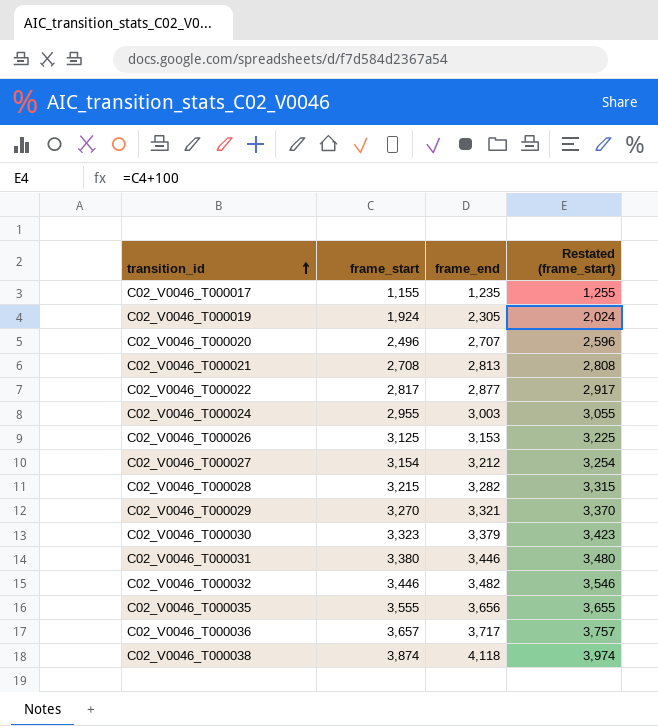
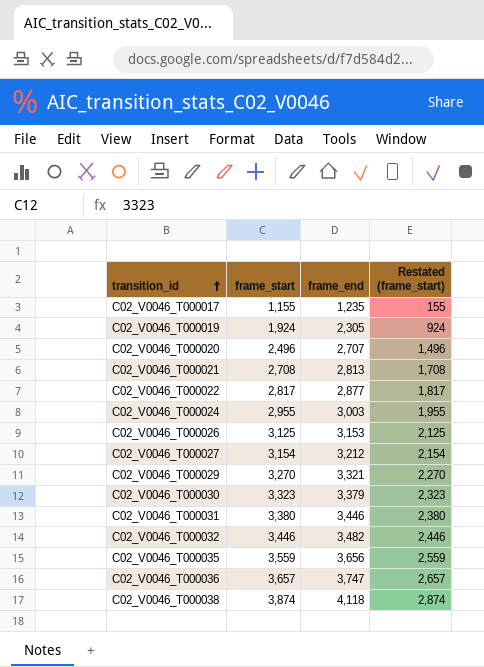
column Restated (frame_start) | formula: [frame_start] + 100 -> [frame_start] - 1000
row C02_V0046_T000028: 3,215 | 3,282 | 3,315 -> none
C02_V0046_T000035 | frame_start: 3,555 -> 3,559
C02_V0046_T000036 | frame_end: 3,717 -> 3,747

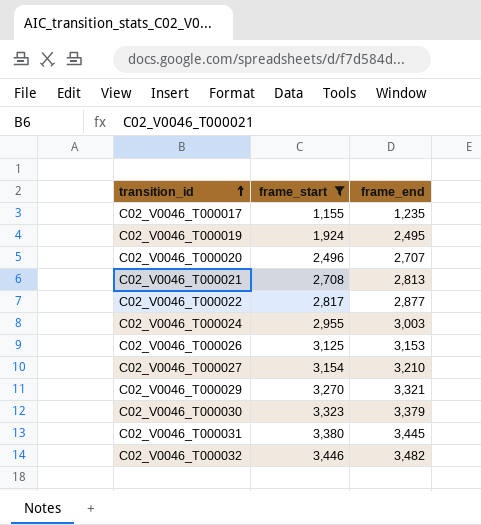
filter: none -> frame_start <= 3,446
column Restated (frame_start) | formula: [frame_start] - 1000 -> none
C02_V0046_T000019 | frame_end: 2,305 -> 2,495
C02_V0046_T000027 | frame_end: 3,212 -> 3,210
C02_V0046_T000031 | frame_end: 3,446 -> 3,445

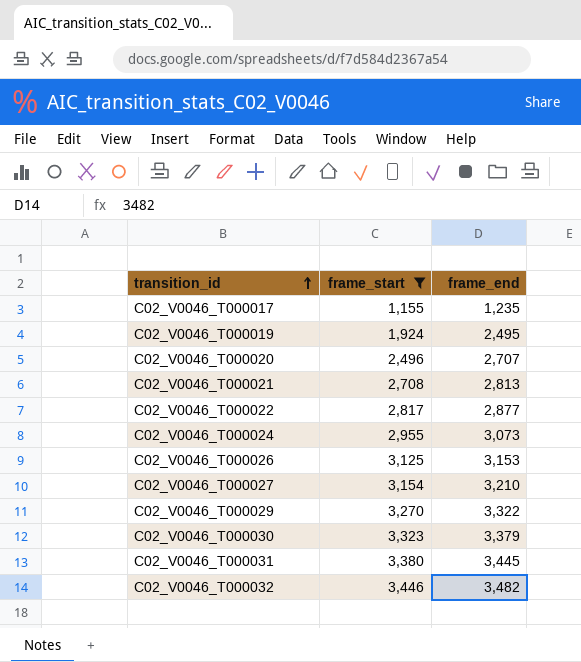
C02_V0046_T000024 | frame_end: 3,003 -> 3,073
C02_V0046_T000029 | frame_end: 3,321 -> 3,322

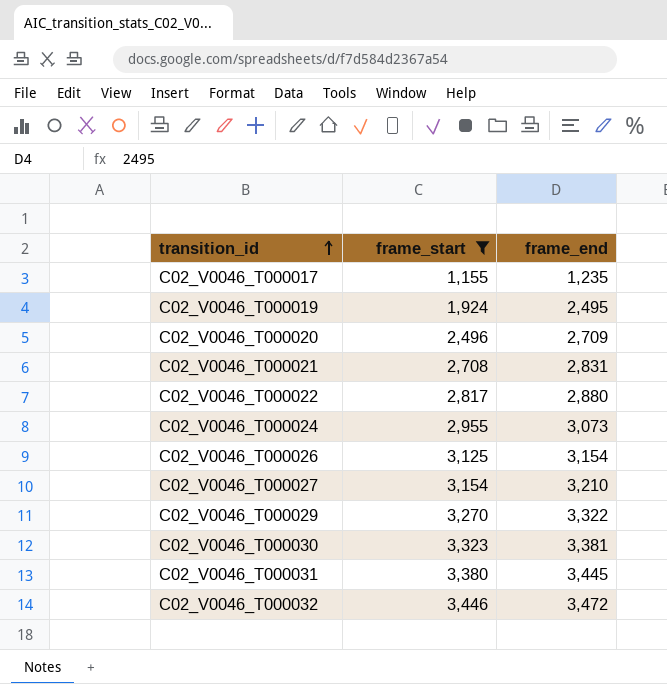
C02_V0046_T000020 | frame_end: 2,707 -> 2,709
C02_V0046_T000021 | frame_end: 2,813 -> 2,831
C02_V0046_T000022 | frame_end: 2,877 -> 2,880
C02_V0046_T000026 | frame_end: 3,153 -> 3,154
C02_V0046_T000030 | frame_end: 3,379 -> 3,381
C02_V0046_T000032 | frame_end: 3,482 -> 3,472

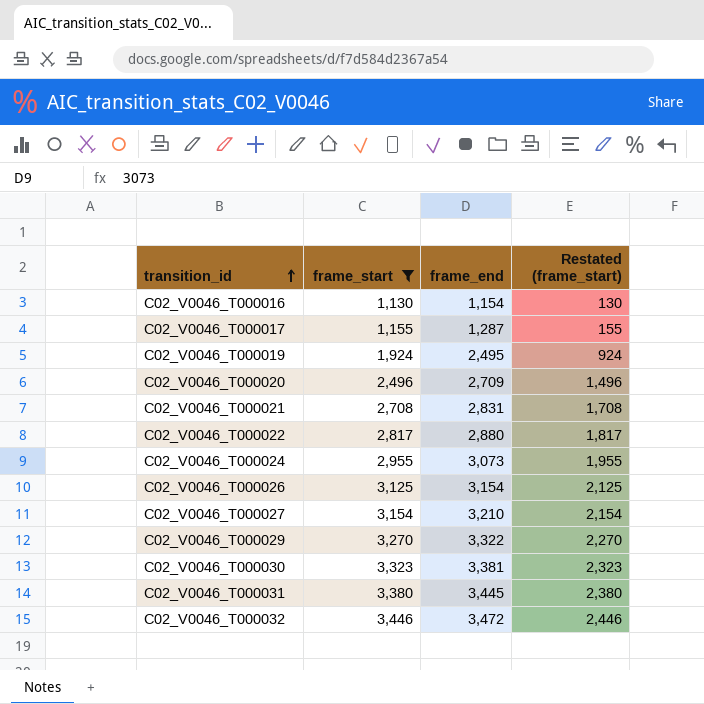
column Restated (frame_start) | formula: none -> [frame_start] - 1000
row C02_V0046_T000016: none -> 1,130 | 1,154 | 130
C02_V0046_T000017 | frame_end: 1,235 -> 1,287

